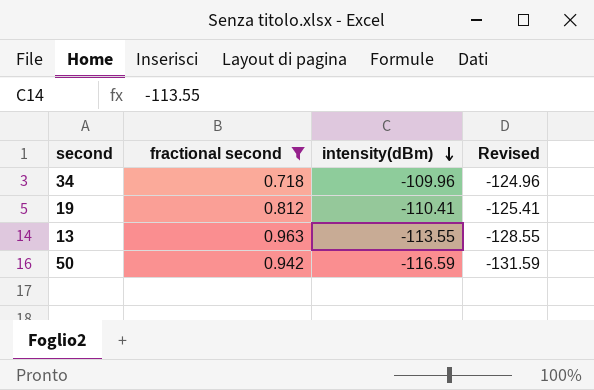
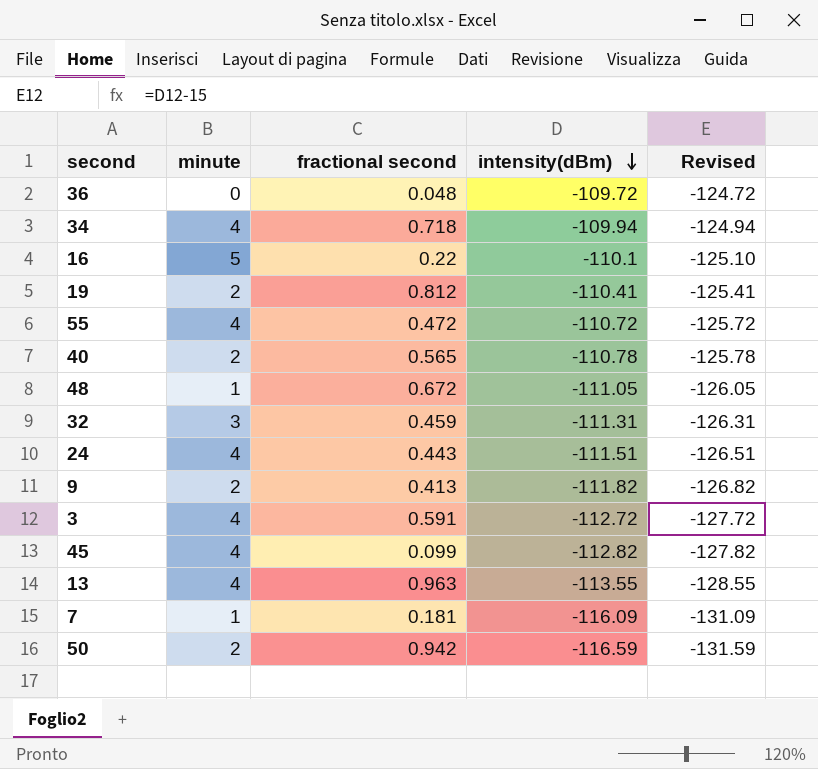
filter: fractional second >= 0.718 -> none
column minute | position: none -> 2
34 | intensity(dBm): -109.96 -> -109.94
34 | Revised: -124.96 -> -124.94

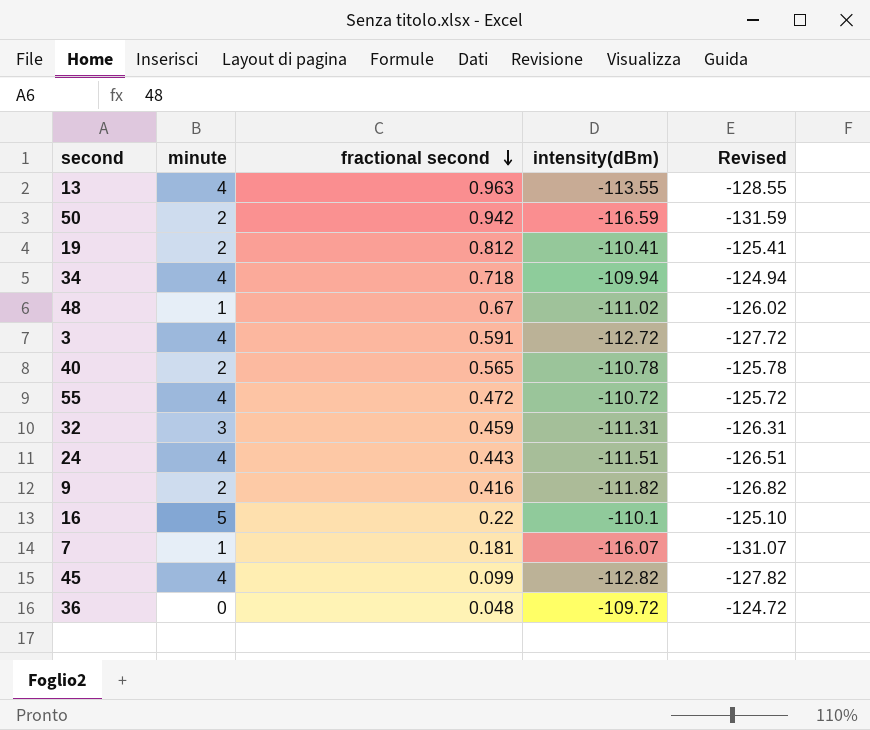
row order: intensity(dBm) descending -> fractional second descending
48 | fractional second: 0.672 -> 0.67
48 | intensity(dBm): -111.05 -> -111.02
48 | Revised: -126.05 -> -126.02
9 | fractional second: 0.413 -> 0.416
7 | intensity(dBm): -116.09 -> -116.07
7 | Revised: -131.09 -> -131.07

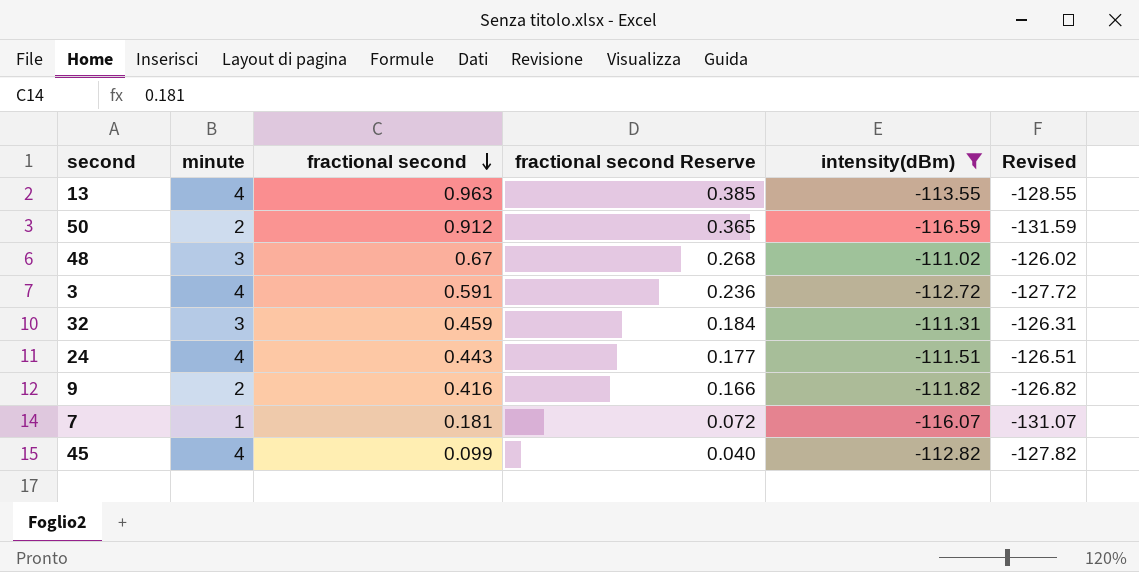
filter: none -> intensity(dBm) <= -111.02
column fractional second Reserve | formula: none -> [fractional second] * 0.4
50 | fractional second: 0.942 -> 0.912
48 | minute: 1 -> 3

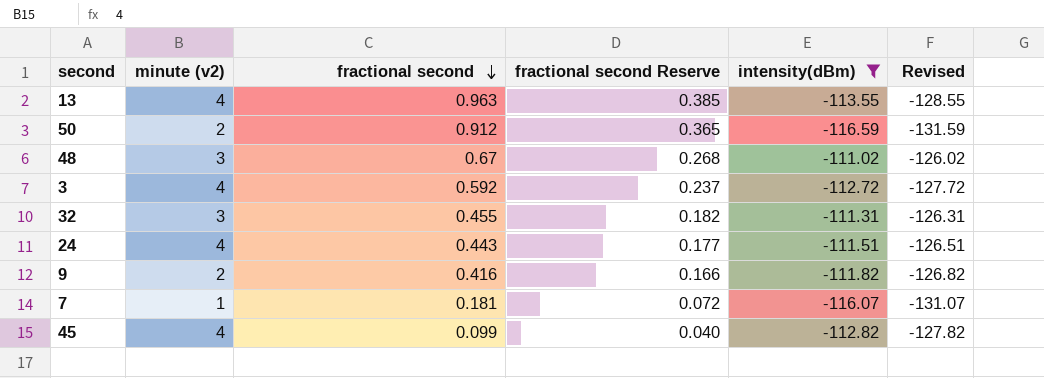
column name: minute -> minute (v2)
3 | fractional second: 0.591 -> 0.592
3 | fractional second Reserve: 0.236 -> 0.237
32 | fractional second: 0.459 -> 0.455
32 | fractional second Reserve: 0.184 -> 0.182

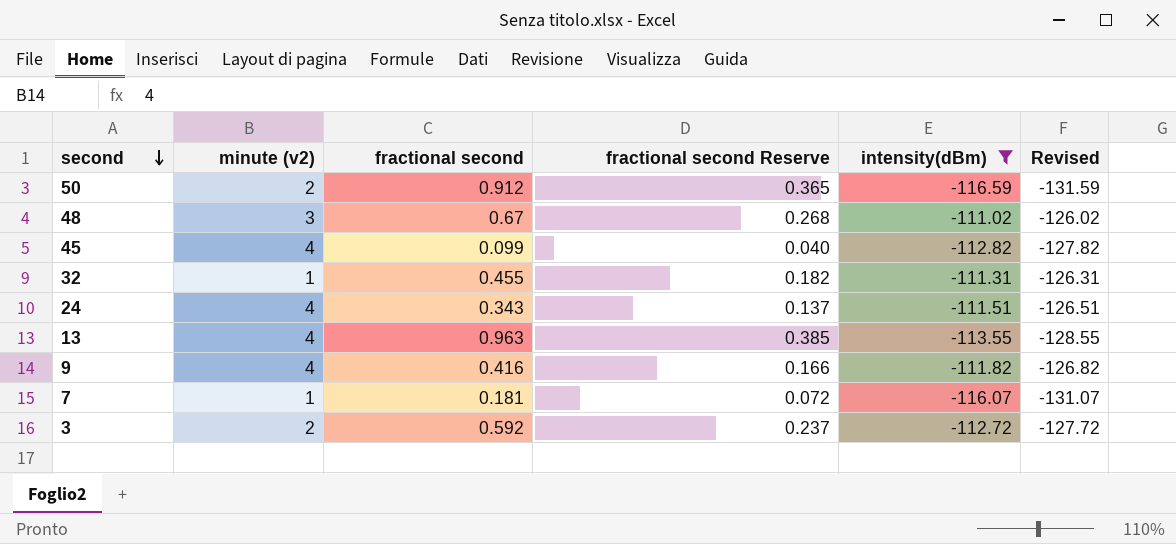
row order: fractional second descending -> second descending
32 | minute (v2): 3 -> 1
24 | fractional second: 0.443 -> 0.343
24 | fractional second Reserve: 0.177 -> 0.137
9 | minute (v2): 2 -> 4
3 | minute (v2): 4 -> 2

